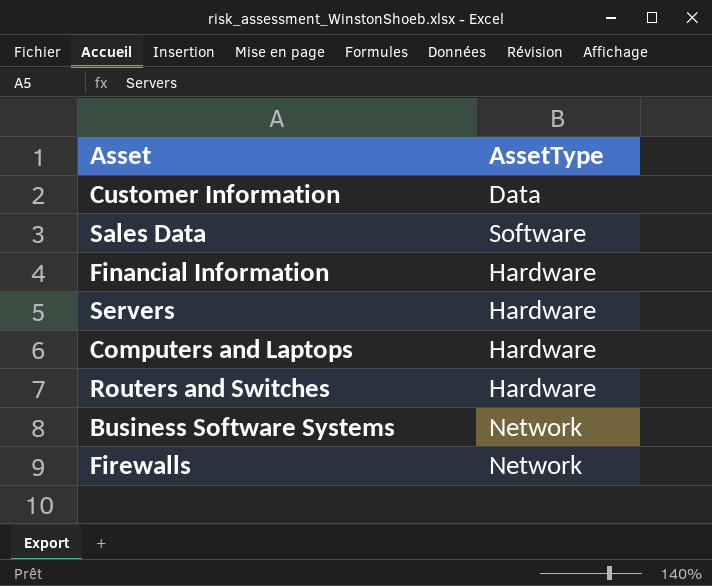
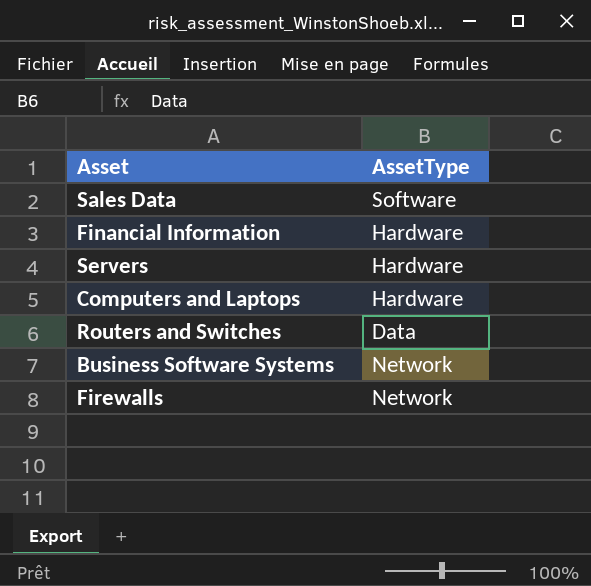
row Customer Information: Data -> none
Routers and Switches | AssetType: Hardware -> Data

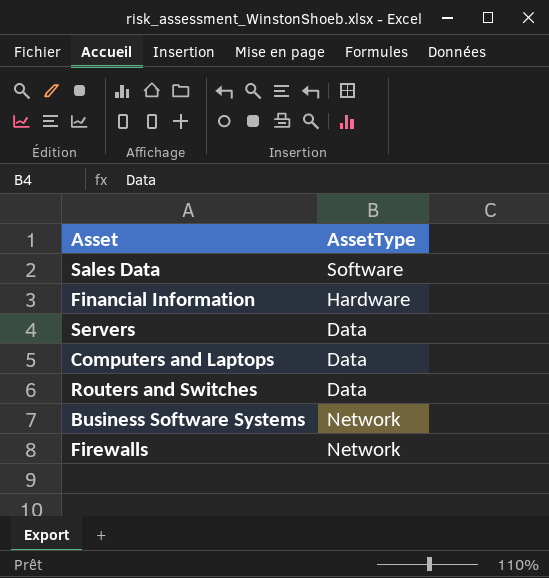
Servers | AssetType: Hardware -> Data
Computers and Laptops | AssetType: Hardware -> Data

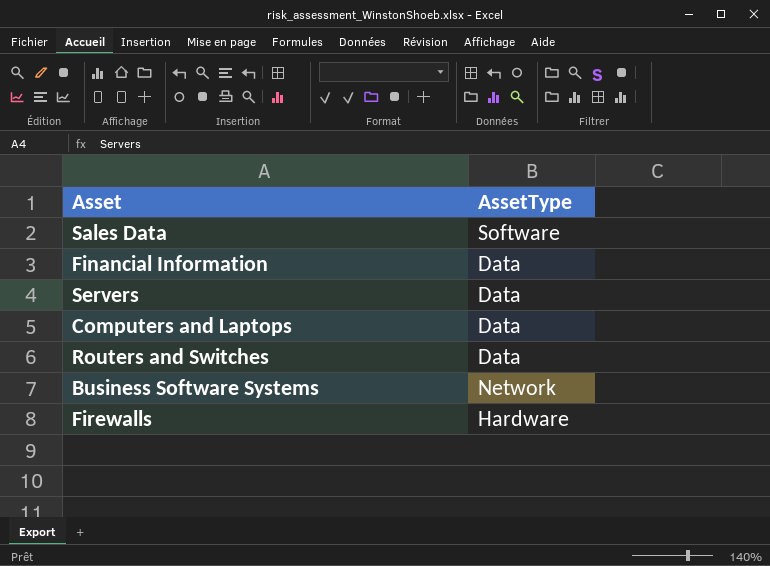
Financial Information | AssetType: Hardware -> Data
Firewalls | AssetType: Network -> Hardware

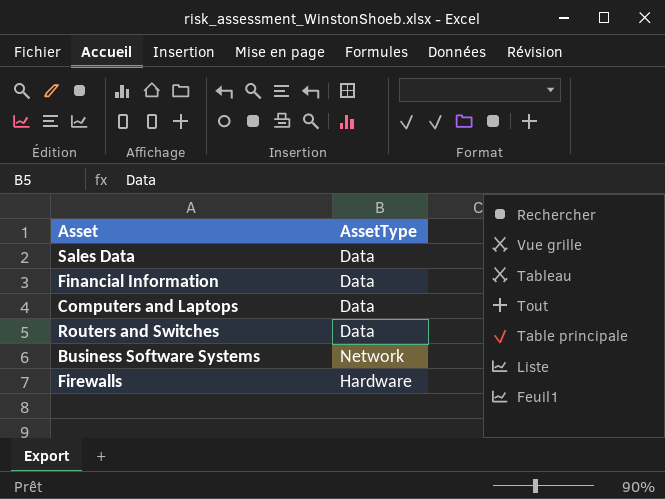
row Servers: Data -> none
Sales Data | AssetType: Software -> Data

